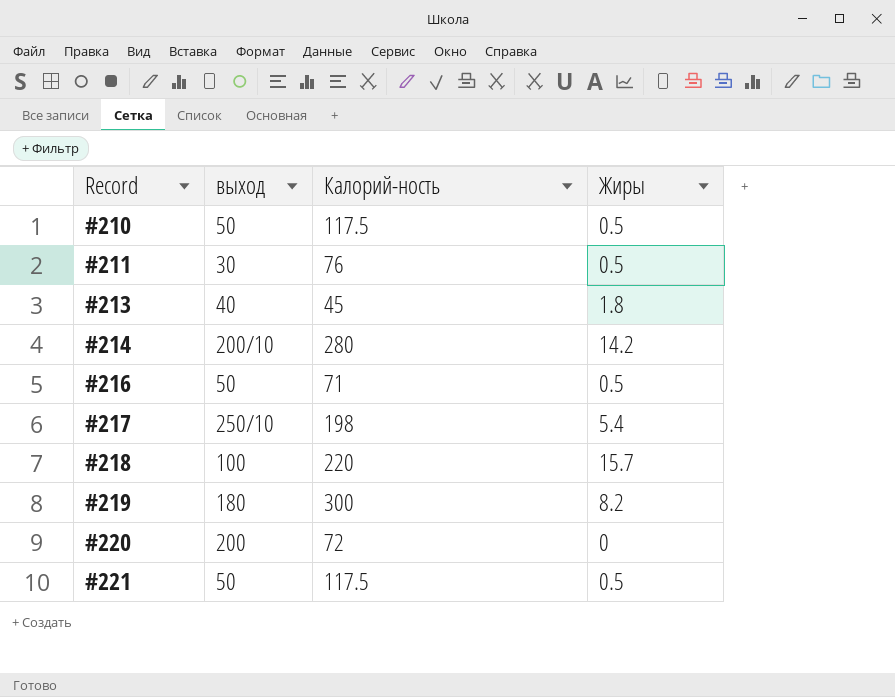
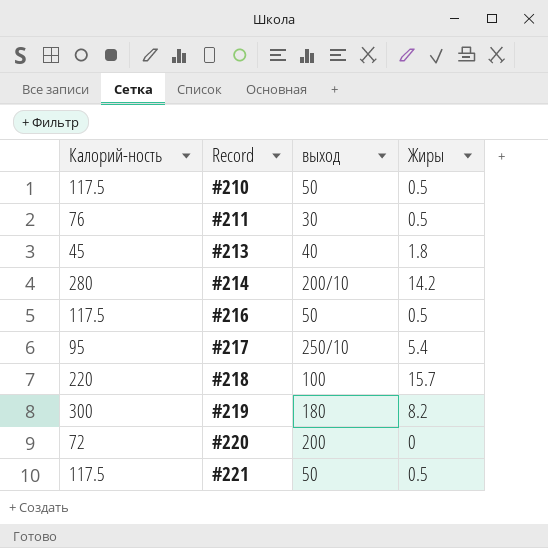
column Калорий-ность | position: 3 -> 1
#216 | Калорий-ность: 71 -> 117.5
#217 | Калорий-ность: 198 -> 95

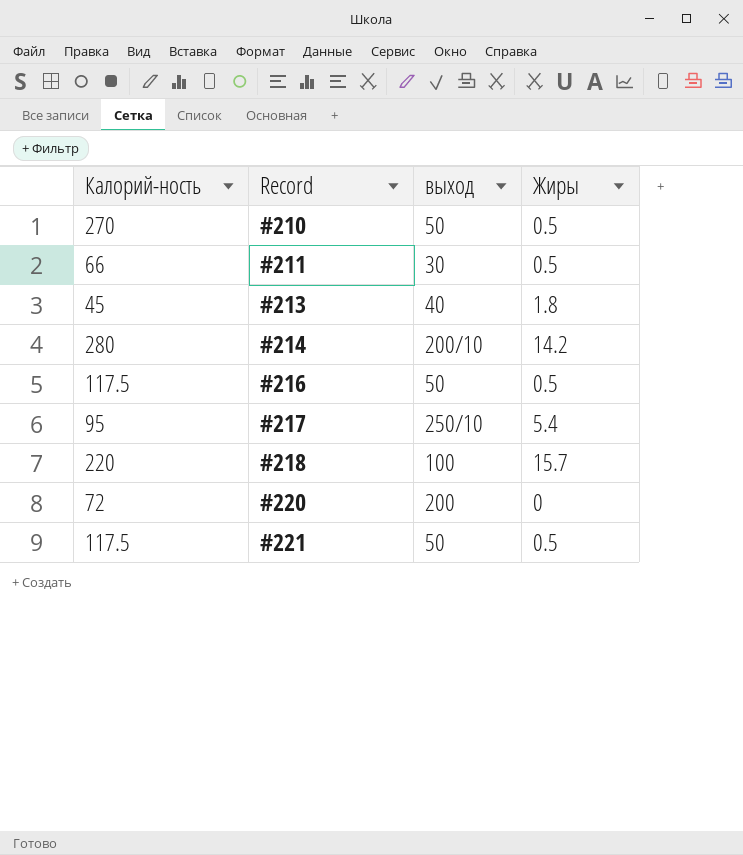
row #219: 300 | 180 | 8.2 -> none
#210 | Калорий-ность: 117.5 -> 270
#211 | Калорий-ность: 76 -> 66

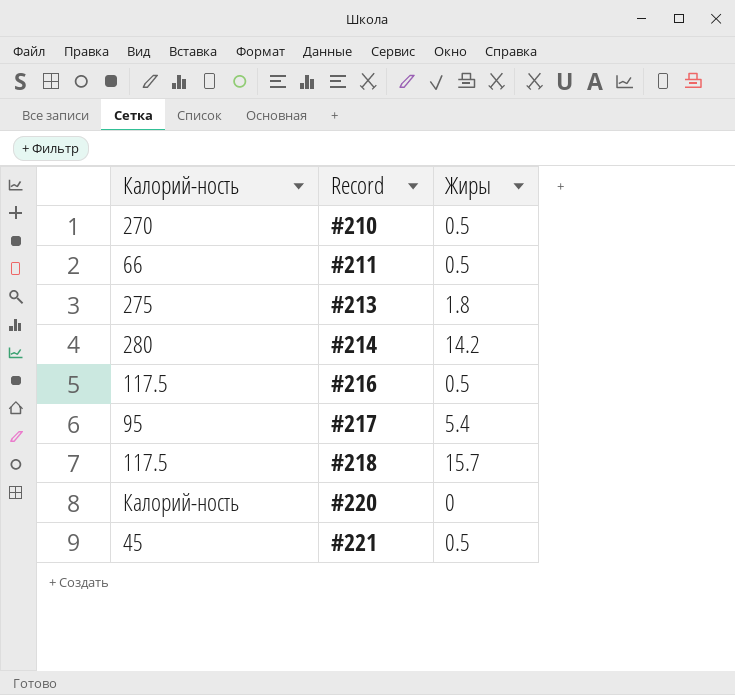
column выход | position: 3 -> none
#213 | Калорий-ность: 45 -> 275
#218 | Калорий-ность: 220 -> 117.5
#220 | Калорий-ность: 72 -> Калорий-ность
#221 | Калорий-ность: 117.5 -> 45

